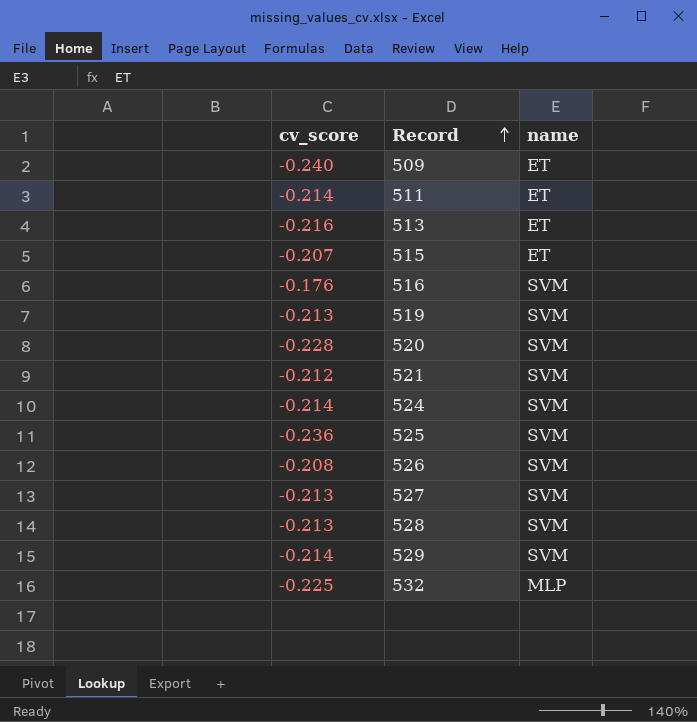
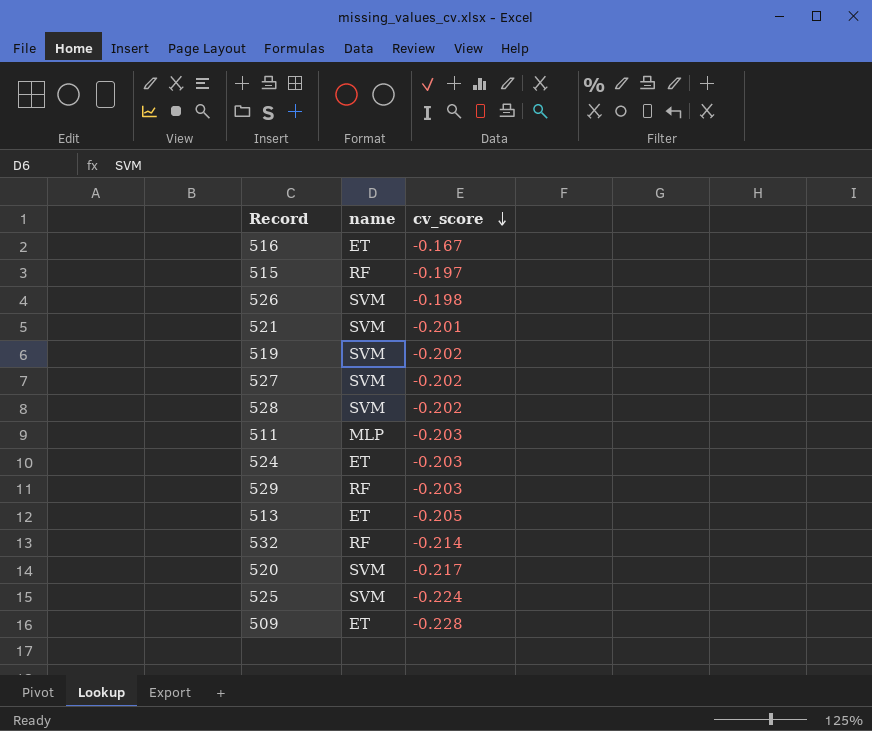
row order: Record ascending -> cv_score descending
column cv_score | position: 1 -> 3
516 | name: SVM -> ET
516 | cv_score: -0.176 -> -0.167
515 | name: ET -> RF
515 | cv_score: -0.207 -> -0.197
526 | cv_score: -0.208 -> -0.198
521 | cv_score: -0.212 -> -0.201
519 | cv_score: -0.213 -> -0.202
527 | cv_score: -0.213 -> -0.202
528 | cv_score: -0.213 -> -0.202
511 | name: ET -> MLP
511 | cv_score: -0.214 -> -0.203
524 | name: SVM -> ET
524 | cv_score: -0.214 -> -0.203
529 | name: SVM -> RF
529 | cv_score: -0.214 -> -0.203
513 | cv_score: -0.216 -> -0.205
532 | name: MLP -> RF
532 | cv_score: -0.225 -> -0.214
520 | cv_score: -0.228 -> -0.217
525 | cv_score: -0.236 -> -0.224
509 | cv_score: -0.240 -> -0.228

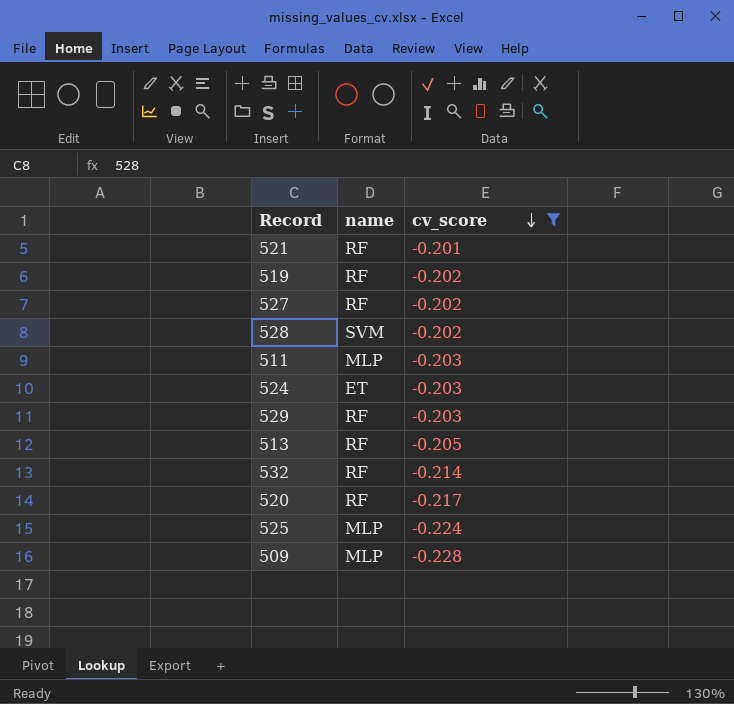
filter: none -> cv_score <= -0.201
521 | name: SVM -> RF
519 | name: SVM -> RF
527 | name: SVM -> RF
513 | name: ET -> RF
520 | name: SVM -> RF
525 | name: SVM -> MLP
509 | name: ET -> MLP

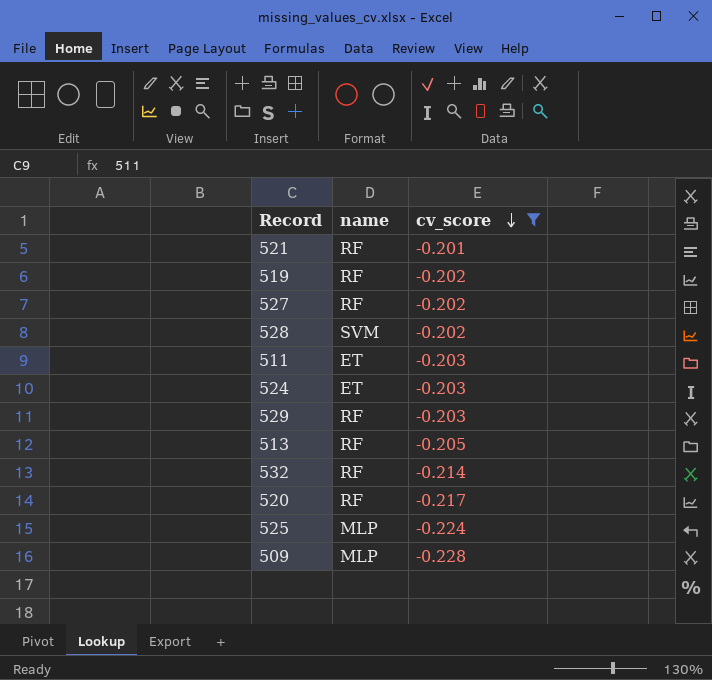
511 | name: MLP -> ET

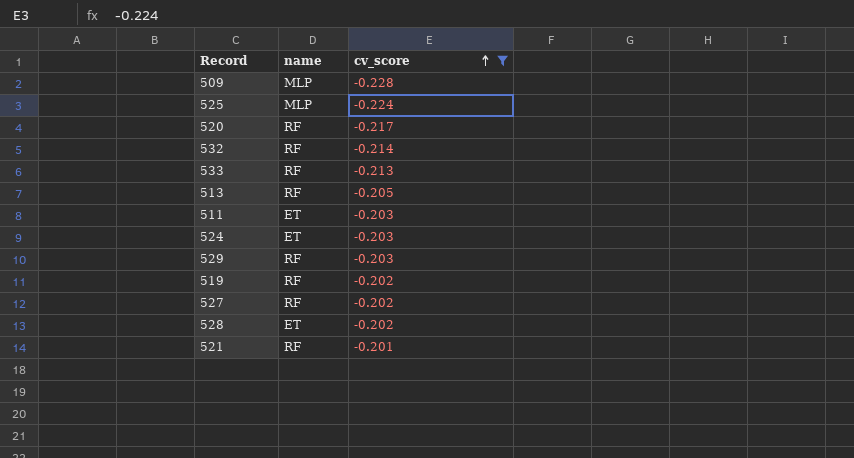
row order: cv_score descending -> cv_score ascending
row 533: none -> RF | -0.213
528 | name: SVM -> ET

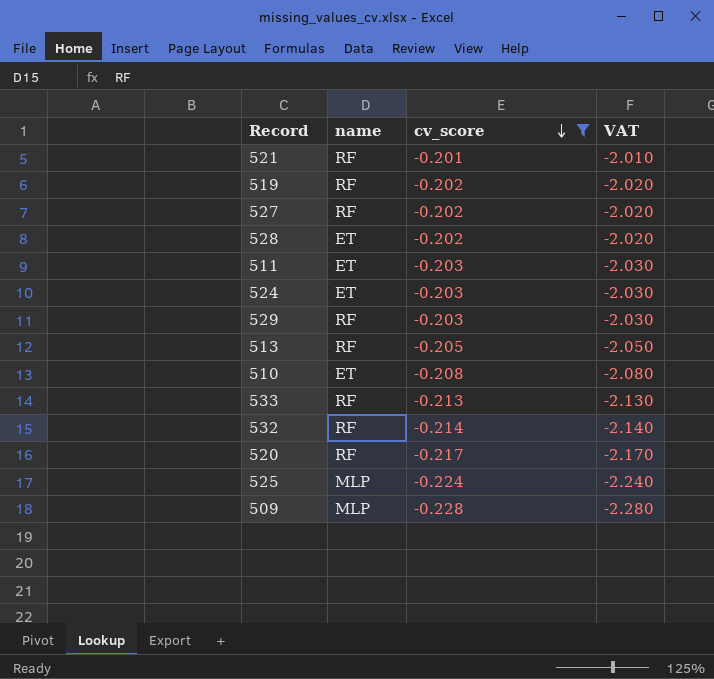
row order: cv_score ascending -> cv_score descending
column VAT | formula: none -> [cv_score] * 10
row 510: none -> ET | -0.208 | -2.080

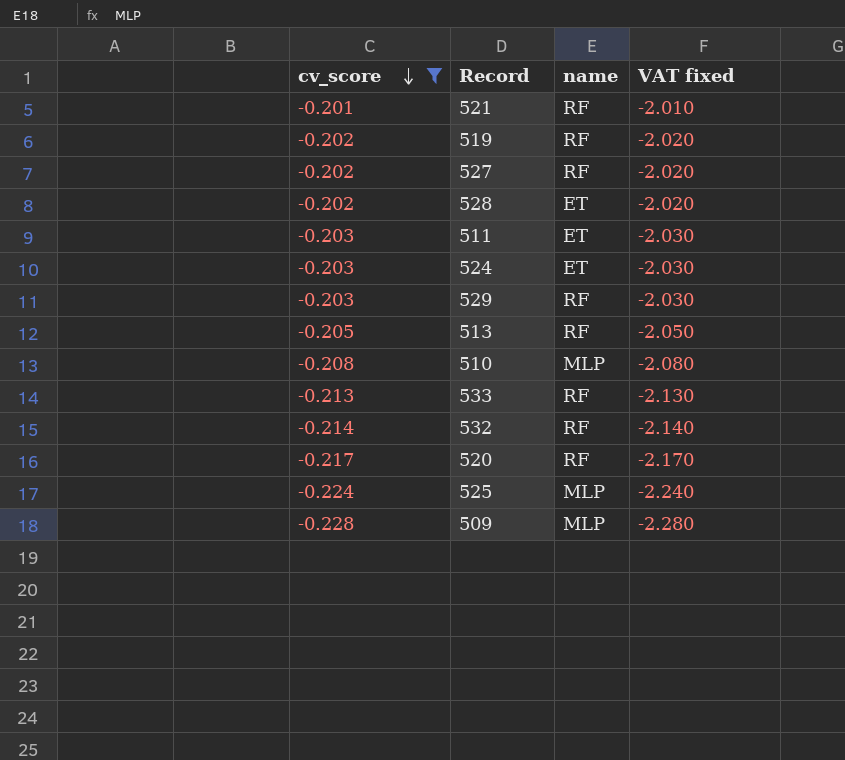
column cv_score | position: 3 -> 1
column name: VAT -> VAT fixed
510 | name: ET -> MLP

